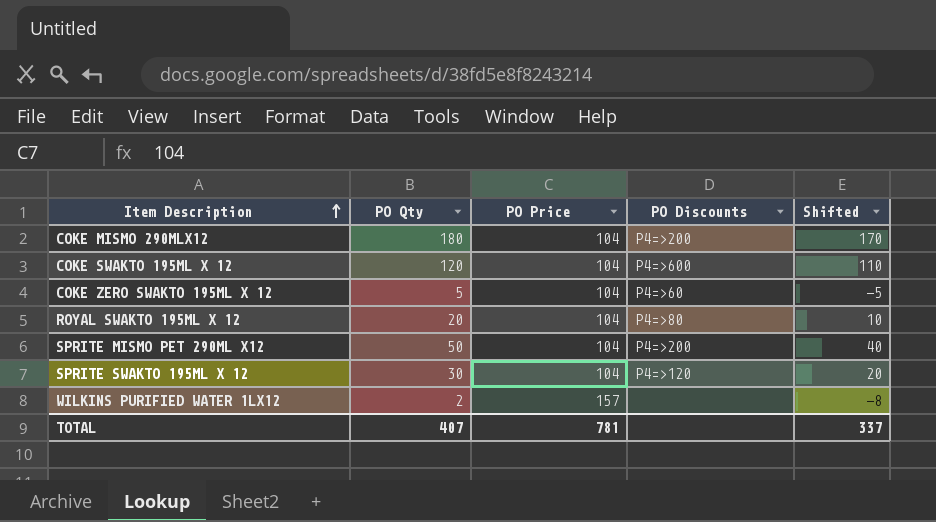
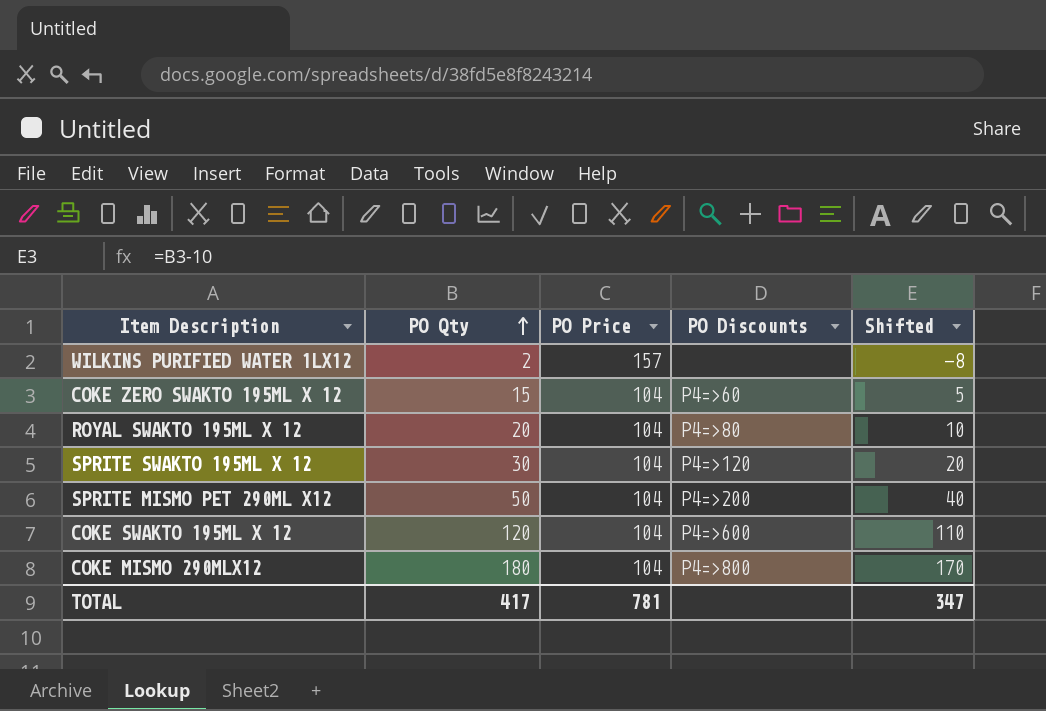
row order: Item Description ascending -> PO Qty ascending
COKE ZERO SWAKTO 195ML X 12 | PO Qty: 5 -> 15
COKE ZERO SWAKTO 195ML X 12 | Shifted: -5 -> 5
COKE MISMO 290MLX12 | PO Discounts: P4=>200 -> P4=>800
TOTAL | PO Qty: 407 -> 417
TOTAL | Shifted: 337 -> 347

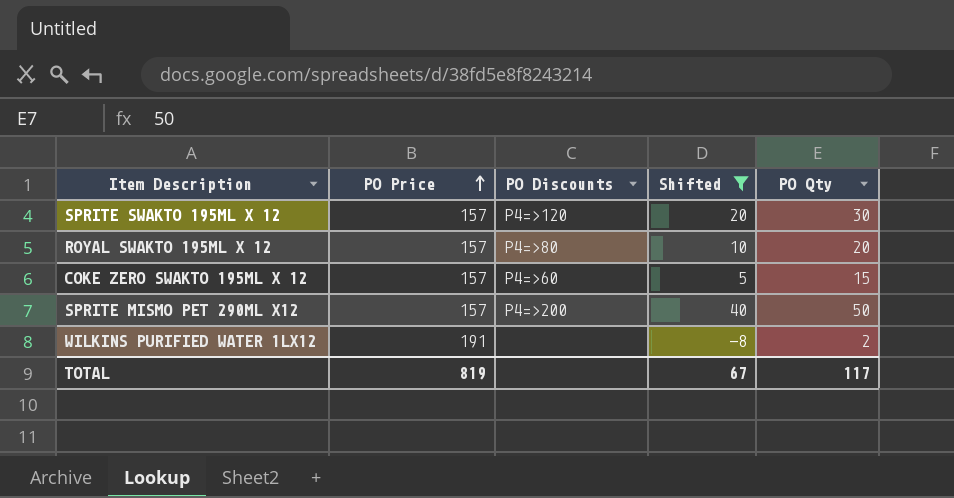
filter: none -> Shifted <= 40
row order: PO Qty ascending -> PO Price ascending
column PO Qty | position: 2 -> 5
SPRITE SWAKTO 195ML X 12 | PO Price: 104 -> 157
ROYAL SWAKTO 195ML X 12 | PO Price: 104 -> 157
COKE ZERO SWAKTO 195ML X 12 | PO Price: 104 -> 157
SPRITE MISMO PET 290ML X12 | PO Price: 104 -> 157
WILKINS PURIFIED WATER 1LX12 | PO Price: 157 -> 191
TOTAL | PO Price: 781 -> 819
TOTAL | Shifted: 347 -> 67
TOTAL | PO Qty: 417 -> 117

